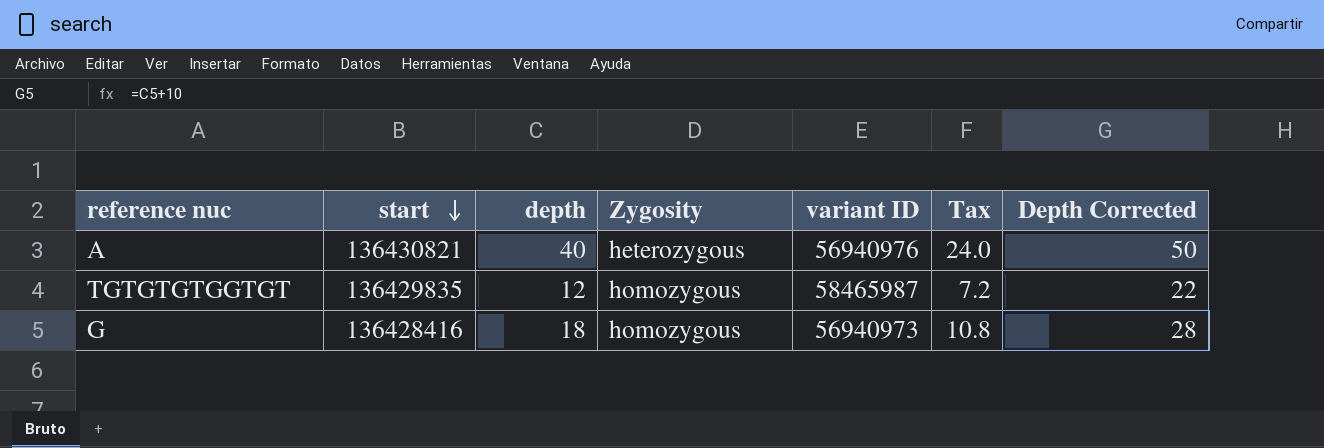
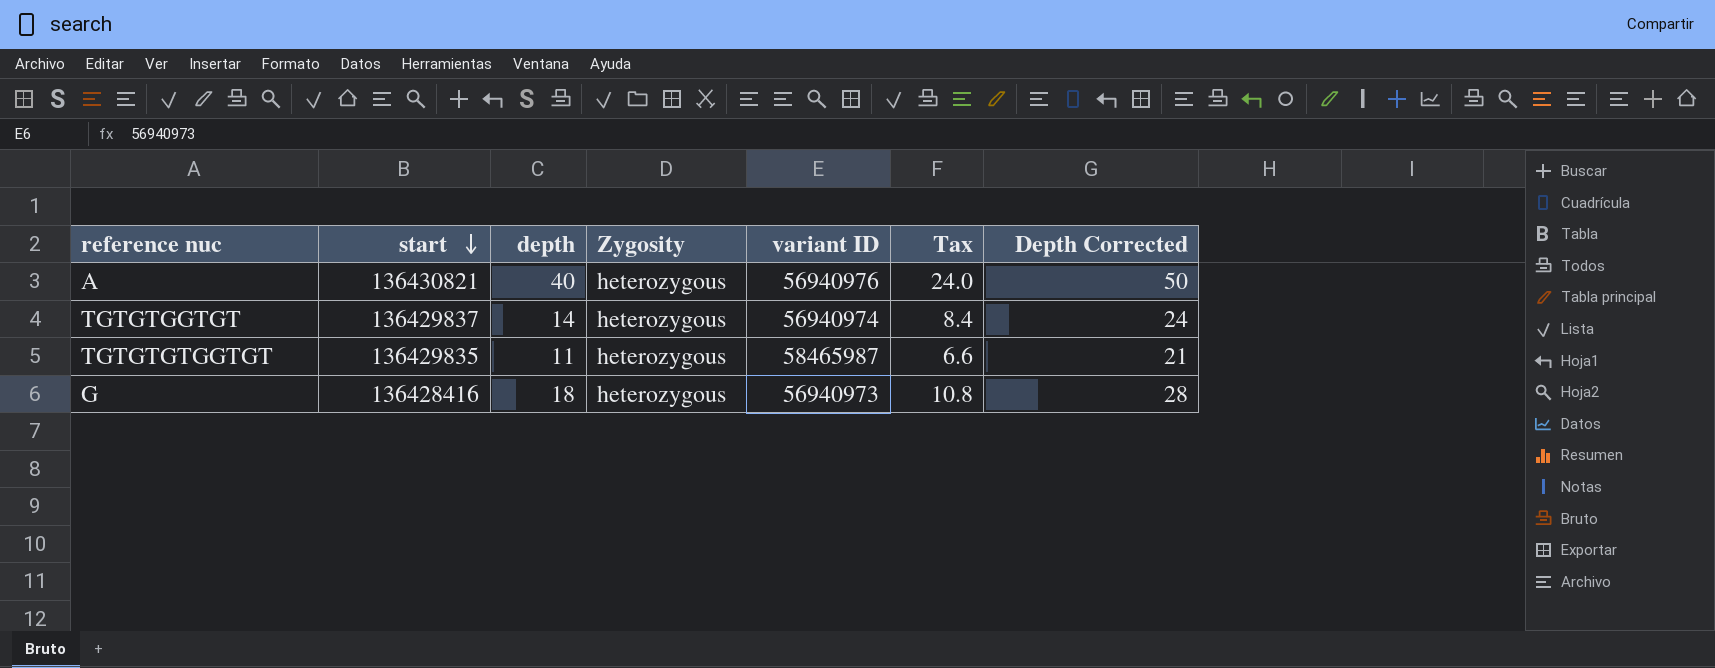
row TGTGTGGTGT: none -> 136429837 | 14 | heterozygous | 56940974 | 8.4 | 24
TGTGTGTGGTGT | depth: 12 -> 11
TGTGTGTGGTGT | Zygosity: homozygous -> heterozygous
TGTGTGTGGTGT | Tax: 7.2 -> 6.6
TGTGTGTGGTGT | Depth Corrected: 22 -> 21
G | Zygosity: homozygous -> heterozygous

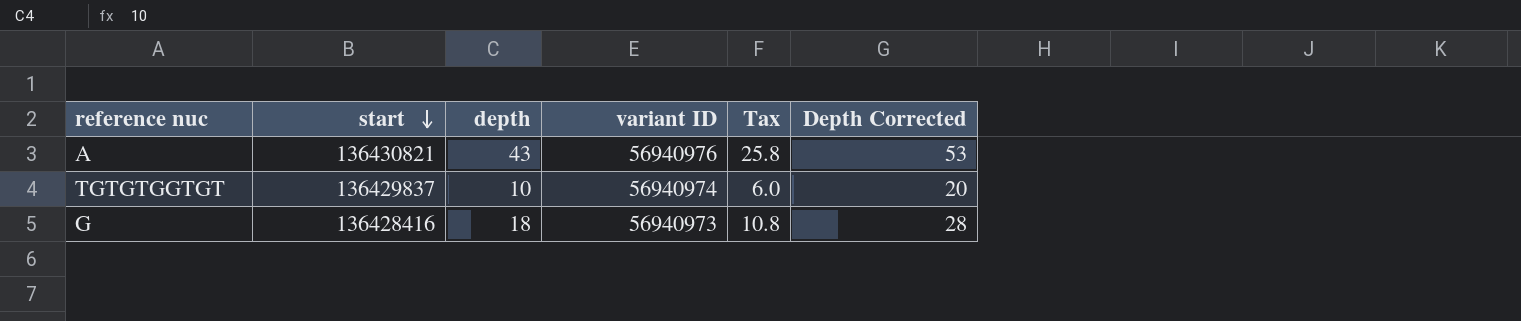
column Zygosity | position: 4 -> none
row TGTGTGTGGTGT: 136429835 | 11 | heterozygous | 58465987 | 6.6 | 21 -> none
A | depth: 40 -> 43
A | Tax: 24.0 -> 25.8
A | Depth Corrected: 50 -> 53
TGTGTGGTGT | depth: 14 -> 10
TGTGTGGTGT | Tax: 8.4 -> 6.0
TGTGTGGTGT | Depth Corrected: 24 -> 20

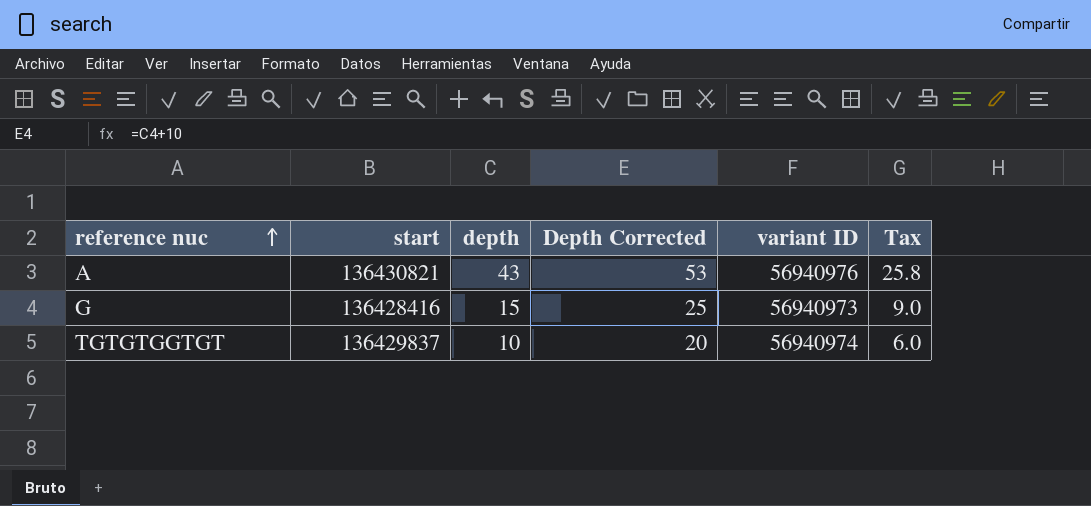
row order: start descending -> reference nuc ascending
column Depth Corrected | position: 6 -> 4
G | depth: 18 -> 15
G | Depth Corrected: 28 -> 25
G | Tax: 10.8 -> 9.0

